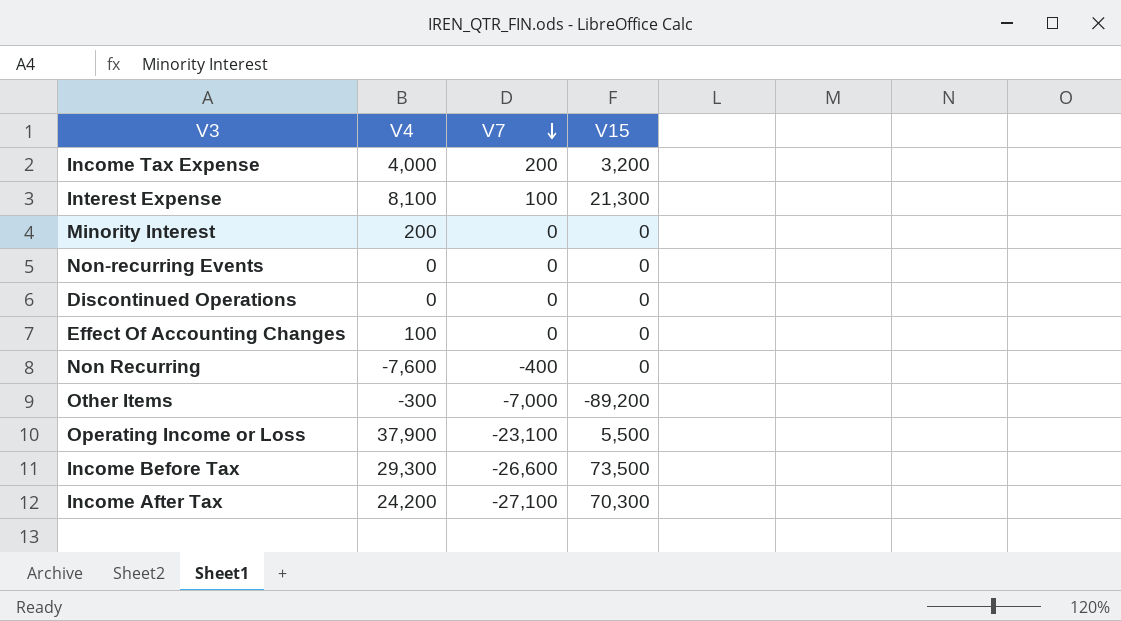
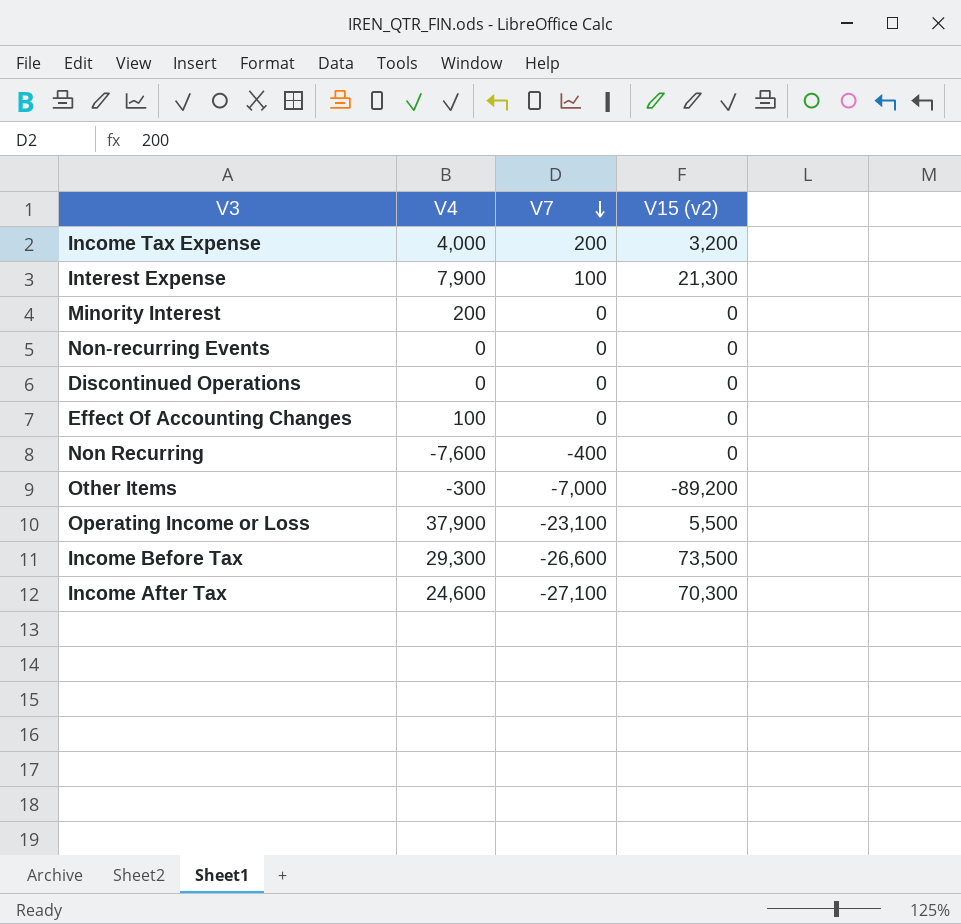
column name: V15 -> V15 (v2)
Interest Expense | V4: 8,100 -> 7,900
Income After Tax | V4: 24,200 -> 24,600

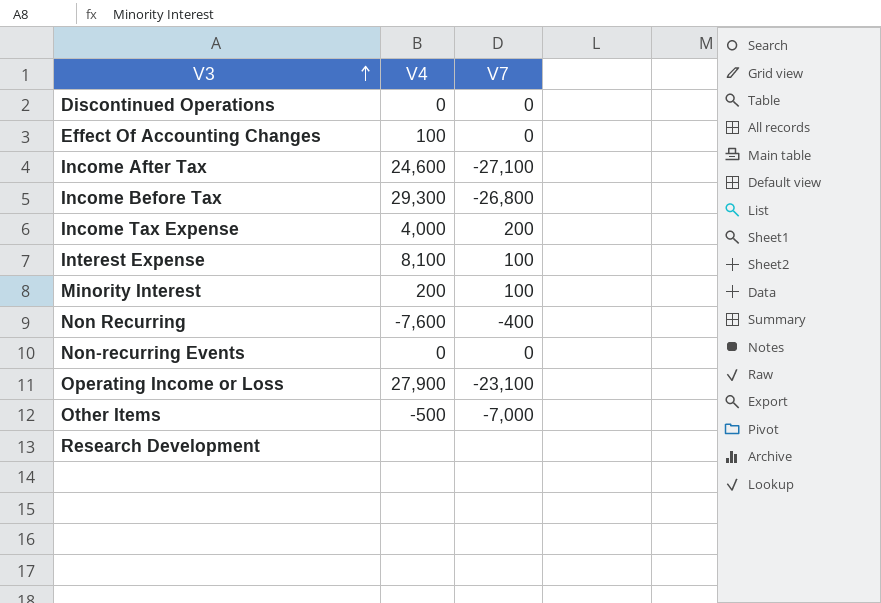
row order: V7 descending -> V3 ascending
column V15 (v2) | position: 4 -> none
Income Before Tax | V7: -26,600 -> -26,800
Interest Expense | V4: 7,900 -> 8,100
Minority Interest | V7: 0 -> 100
Operating Income or Loss | V4: 37,900 -> 27,900
Other Items | V4: -300 -> -500
row Research Development: none -> none | none

